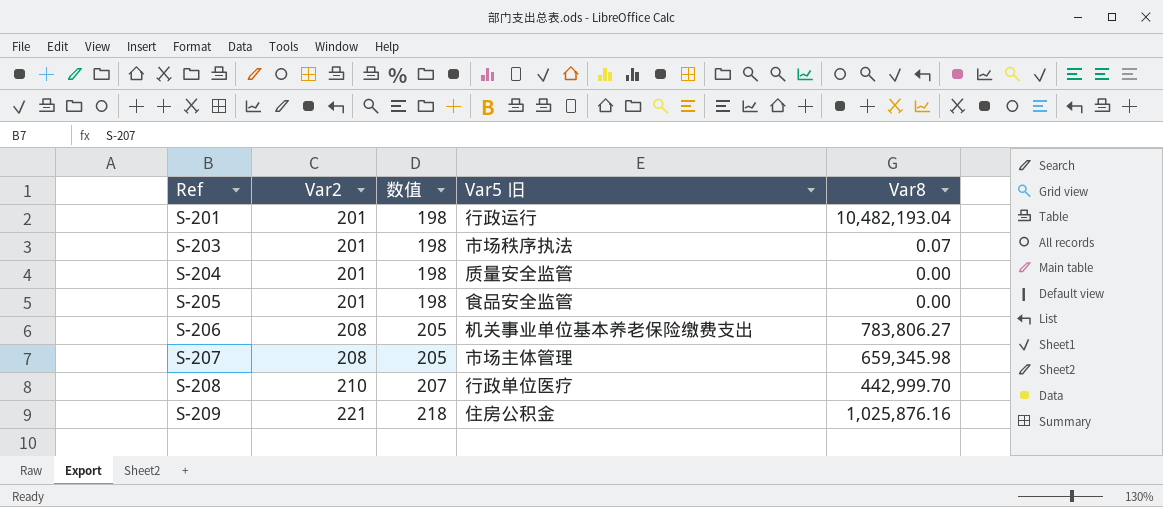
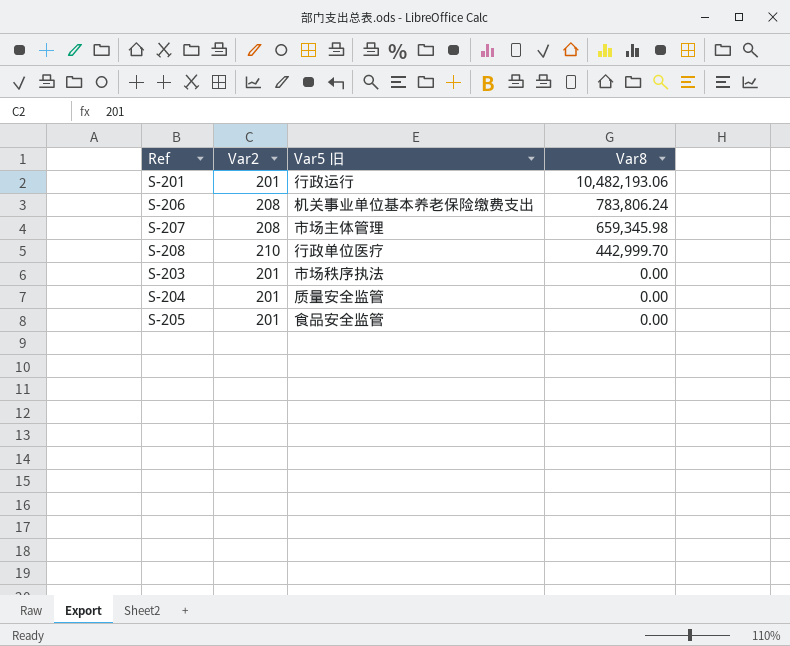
row order: Ref ascending -> Var8 descending
column 数值 | formula: [Var2] - 3 -> none
row S-209: 221 | 218 | 住房公积金 | 1,025,876.16 -> none
S-201 | Var8: 10,482,193.04 -> 10,482,193.06
S-206 | Var8: 783,806.27 -> 783,806.24
S-203 | Var8: 0.07 -> 0.00

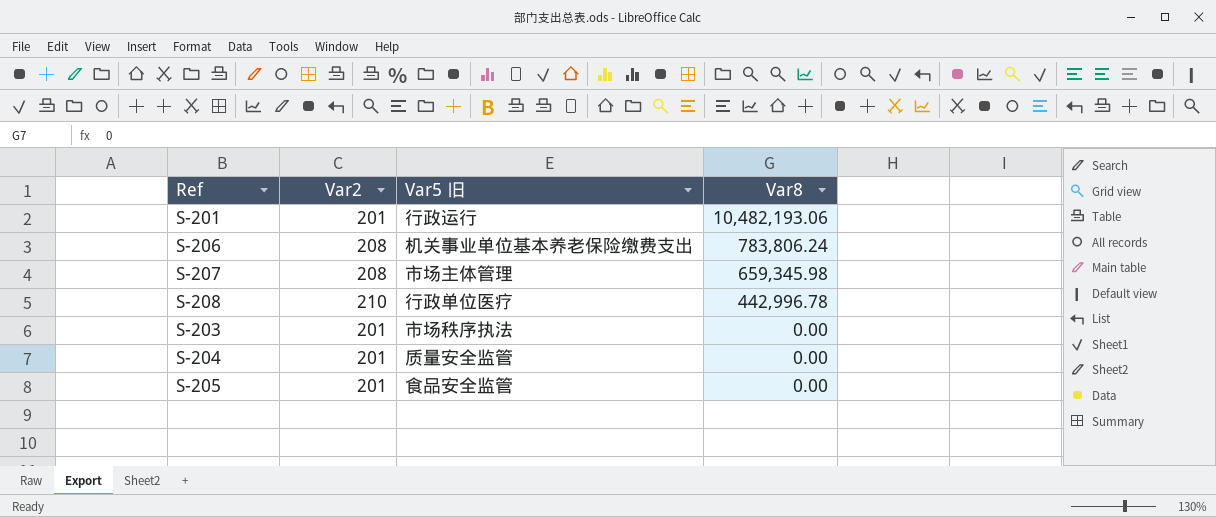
S-208 | Var8: 442,999.70 -> 442,996.78

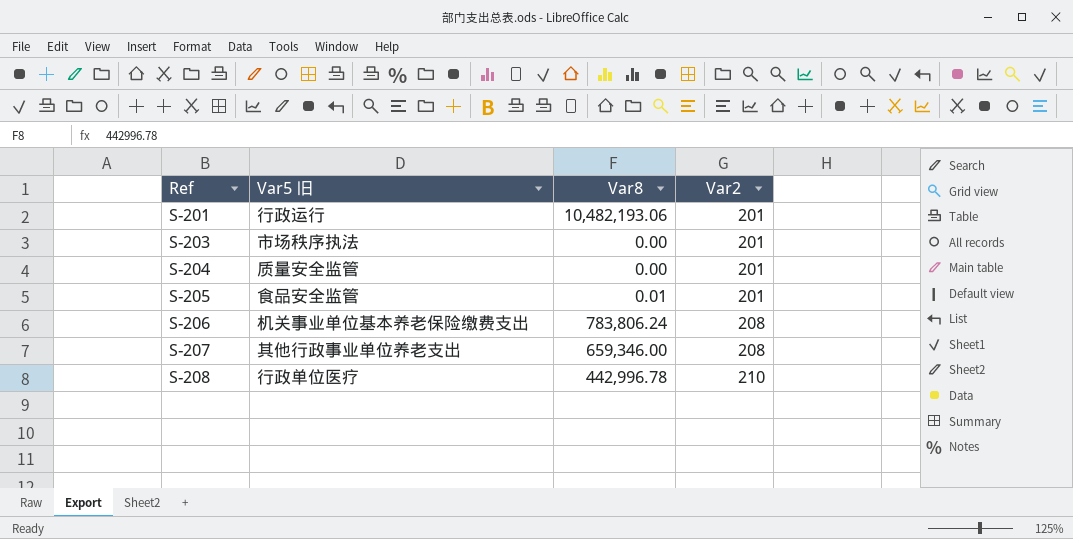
row order: Var8 descending -> Ref ascending
column Var2 | position: 2 -> 4
S-205 | Var8: 0.00 -> 0.01
S-207 | Var5 旧: 市场主体管理 -> 其他行政事业单位养老支出
S-207 | Var8: 659,345.98 -> 659,346.00

